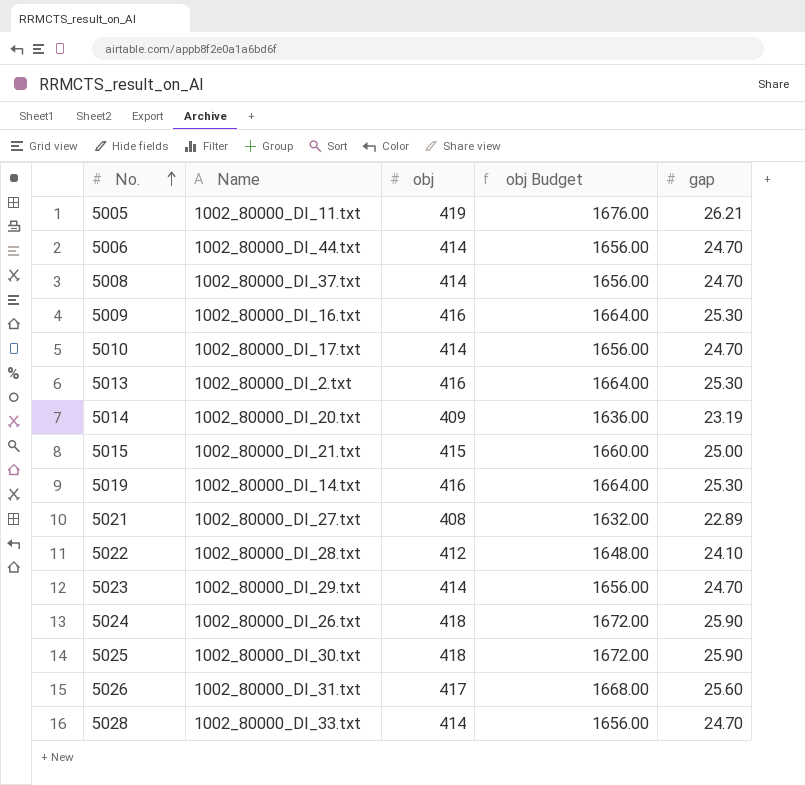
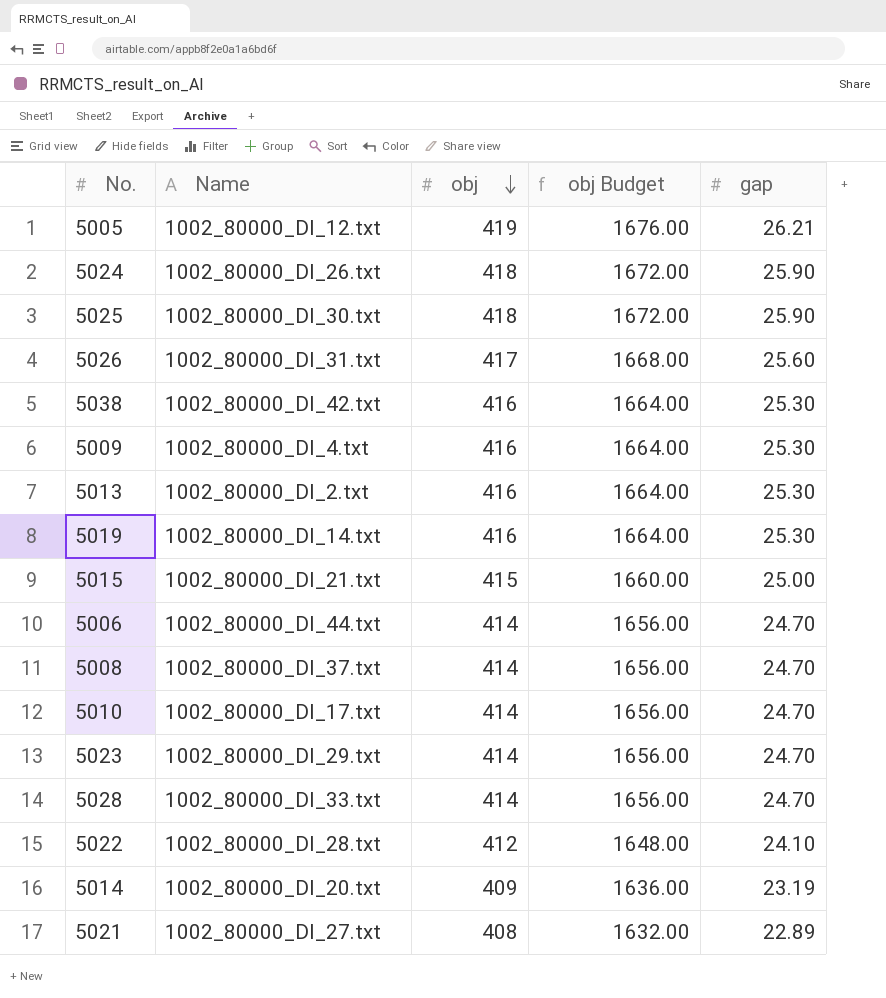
row order: No. ascending -> obj descending
5005 | Name: 1002_80000_DI_11.txt -> 1002_80000_DI_12.txt
row 5038: none -> 1002_80000_DI_42.txt | 416 | 1664.00 | 25.30
5009 | Name: 1002_80000_DI_16.txt -> 1002_80000_DI_4.txt

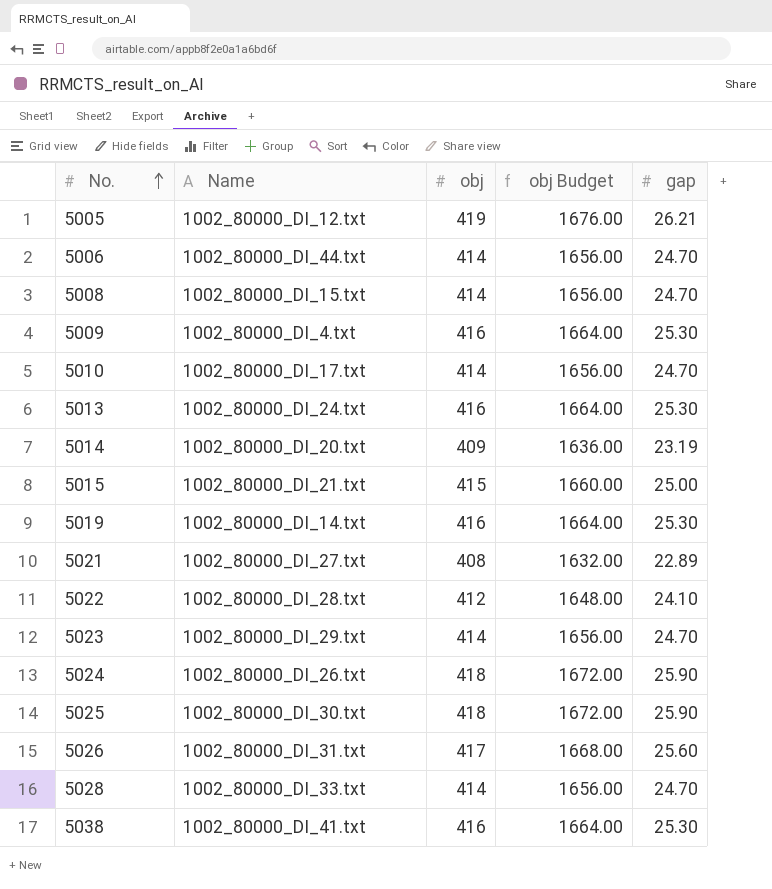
row order: obj descending -> No. ascending
5008 | Name: 1002_80000_DI_37.txt -> 1002_80000_DI_15.txt
5013 | Name: 1002_80000_DI_2.txt -> 1002_80000_DI_24.txt
5038 | Name: 1002_80000_DI_42.txt -> 1002_80000_DI_41.txt

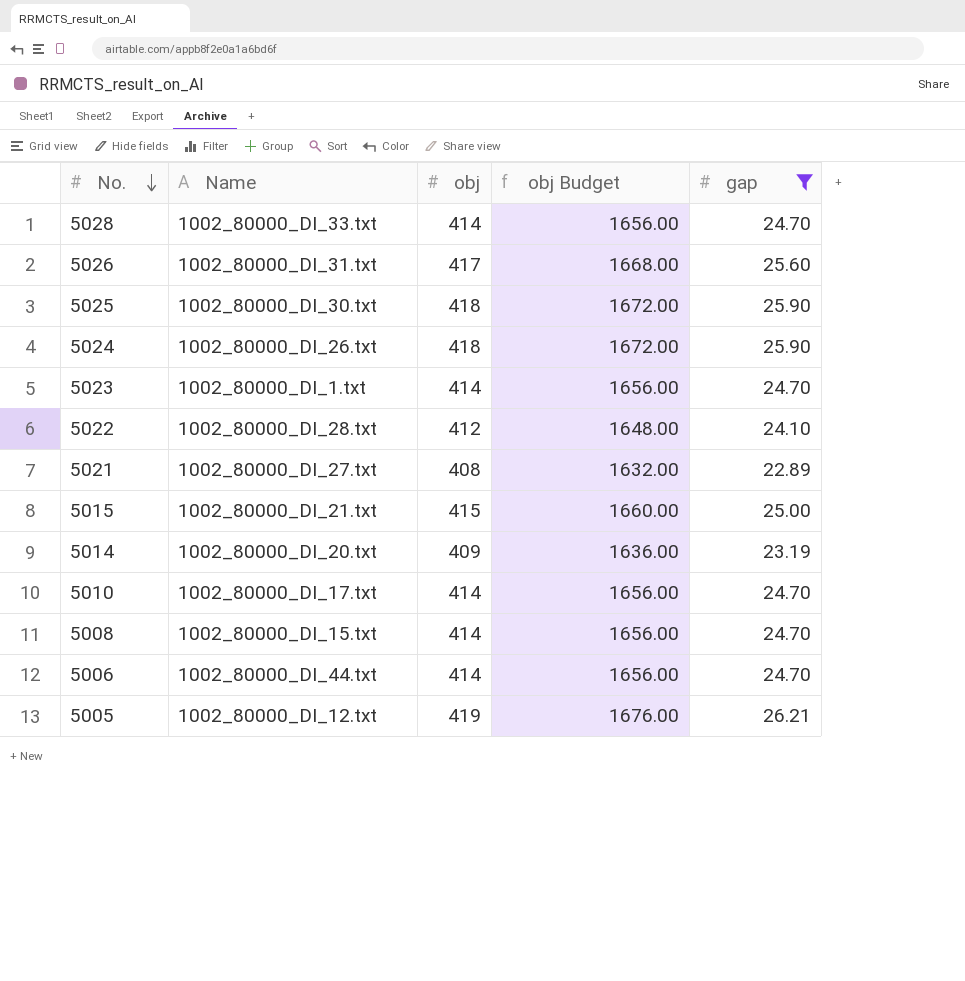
filter: none -> gap != 25.30
row order: No. ascending -> No. descending
5023 | Name: 1002_80000_DI_29.txt -> 1002_80000_DI_1.txt

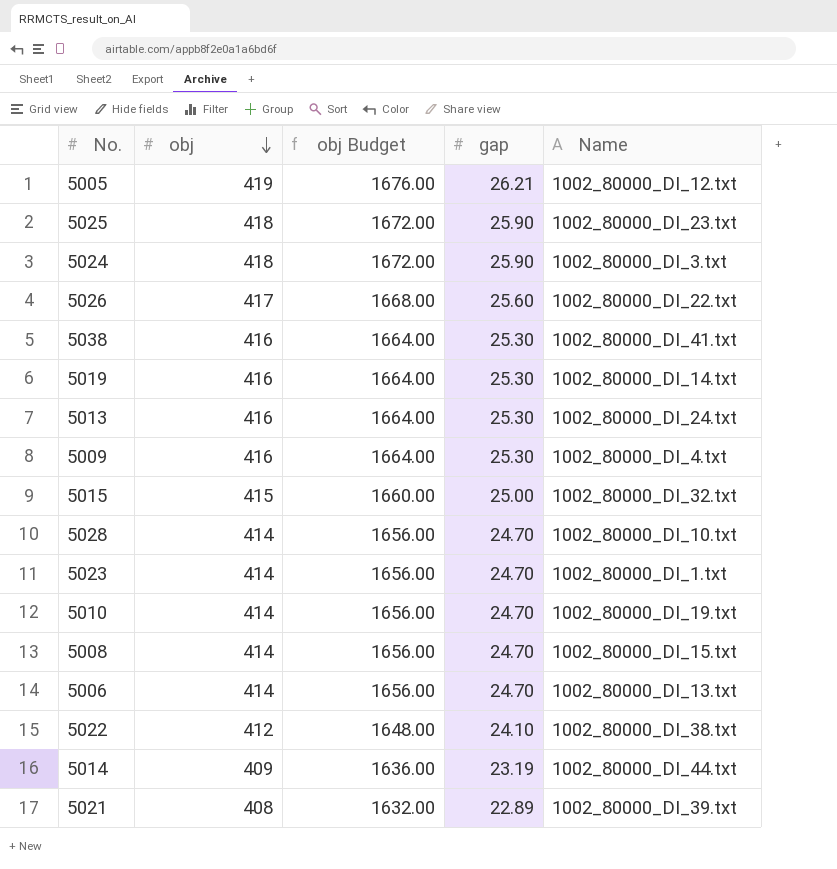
filter: gap != 25.30 -> none
row order: No. descending -> obj descending
column Name | position: 2 -> 5
5025 | Name: 1002_80000_DI_30.txt -> 1002_80000_DI_23.txt
5024 | Name: 1002_80000_DI_26.txt -> 1002_80000_DI_3.txt
5026 | Name: 1002_80000_DI_31.txt -> 1002_80000_DI_22.txt
5015 | Name: 1002_80000_DI_21.txt -> 1002_80000_DI_32.txt
5028 | Name: 1002_80000_DI_33.txt -> 1002_80000_DI_10.txt
5010 | Name: 1002_80000_DI_17.txt -> 1002_80000_DI_19.txt
5006 | Name: 1002_80000_DI_44.txt -> 1002_80000_DI_13.txt
5022 | Name: 1002_80000_DI_28.txt -> 1002_80000_DI_38.txt
5014 | Name: 1002_80000_DI_20.txt -> 1002_80000_DI_44.txt
5021 | Name: 1002_80000_DI_27.txt -> 1002_80000_DI_39.txt

